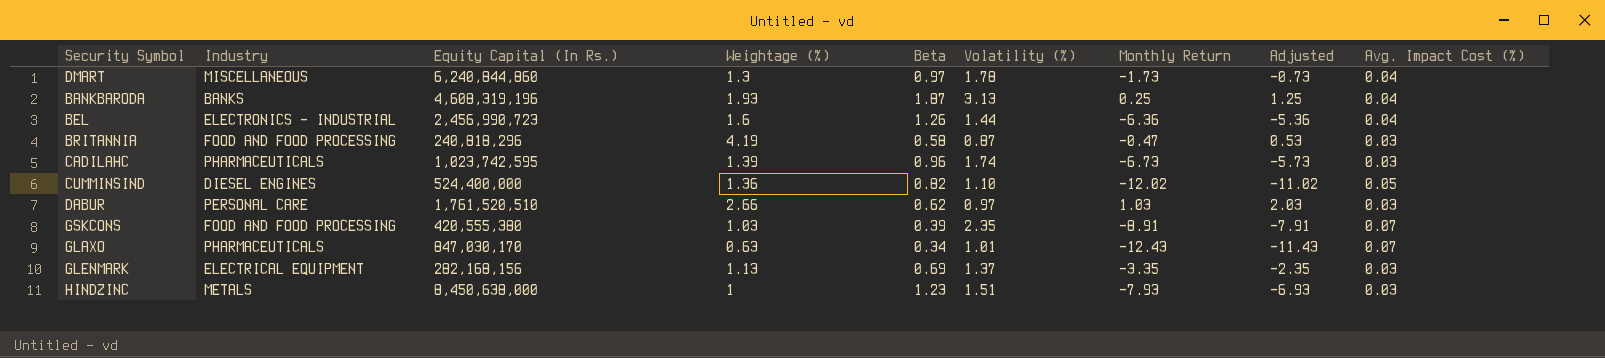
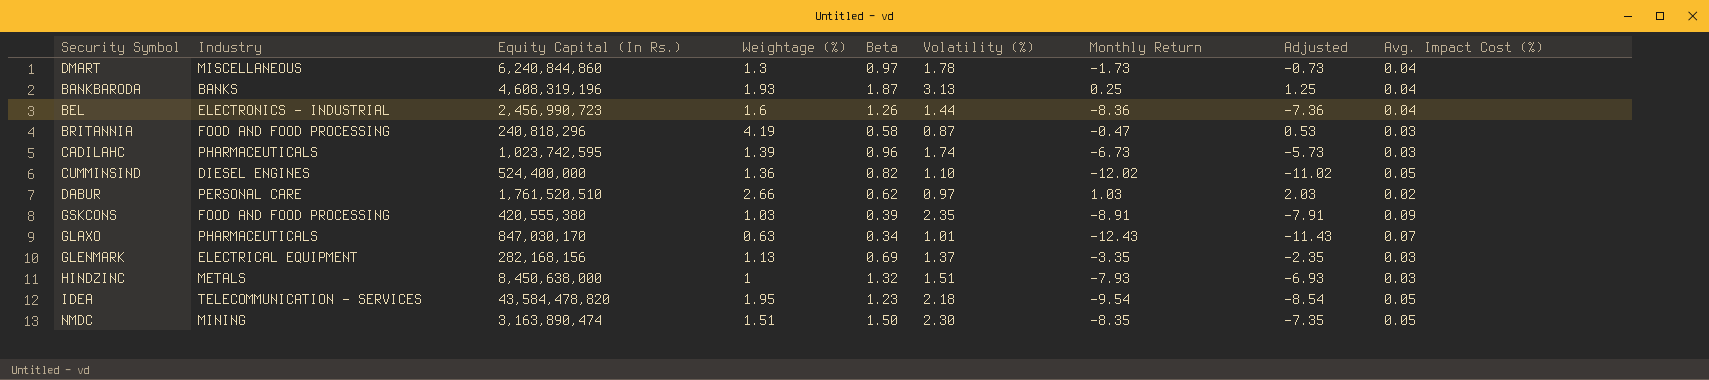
BEL | Monthly Return: -6.36 -> -8.36
BEL | Adjusted: -5.36 -> -7.36
DABUR | Avg. Impact Cost (%): 0.03 -> 0.02
GSKCONS | Avg. Impact Cost (%): 0.07 -> 0.09
HINDZINC | Beta: 1.23 -> 1.32
row IDEA: none -> TELECOMMUNICATION - SERVICES | 43,584,478,820 | 1.95 | 1.23 | 2.18 | -9.54 | -8.54 | 0.05
row NMDC: none -> MINING | 3,163,890,474 | 1.51 | 1.50 | 2.30 | -8.35 | -7.35 | 0.05

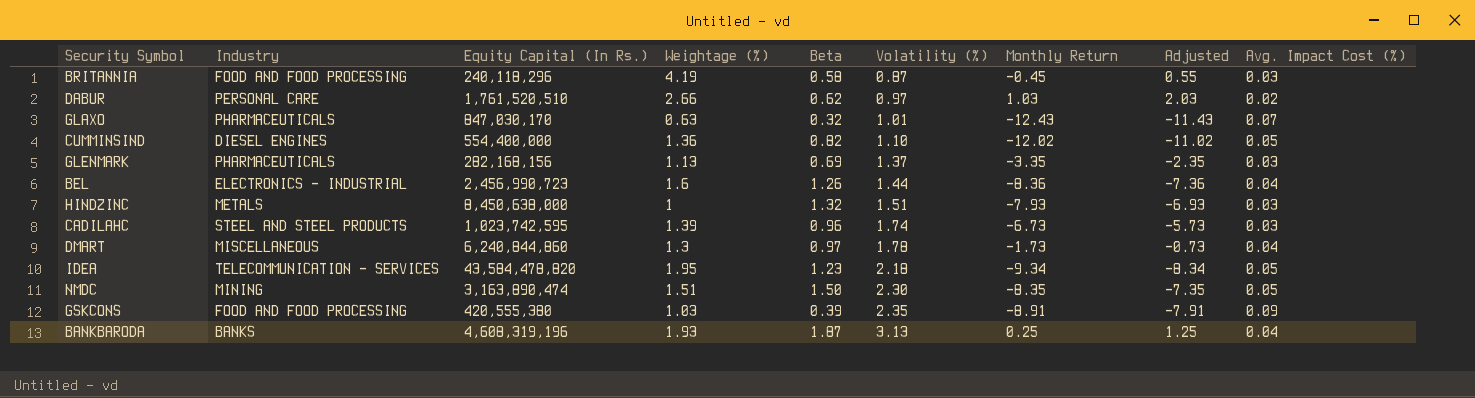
row order: none -> Volatility (%) ascending
BRITANNIA | Equity Capital (In Rs.): 240,818,296 -> 240,118,296
BRITANNIA | Monthly Return: -0.47 -> -0.45
BRITANNIA | Adjusted: 0.53 -> 0.55
GLAXO | Beta: 0.34 -> 0.32
CUMMINSIND | Equity Capital (In Rs.): 524,400,000 -> 554,400,000
GLENMARK | Industry: ELECTRICAL EQUIPMENT -> PHARMACEUTICALS
CADILAHC | Industry: PHARMACEUTICALS -> STEEL AND STEEL PRODUCTS
IDEA | Monthly Return: -9.54 -> -9.34
IDEA | Adjusted: -8.54 -> -8.34

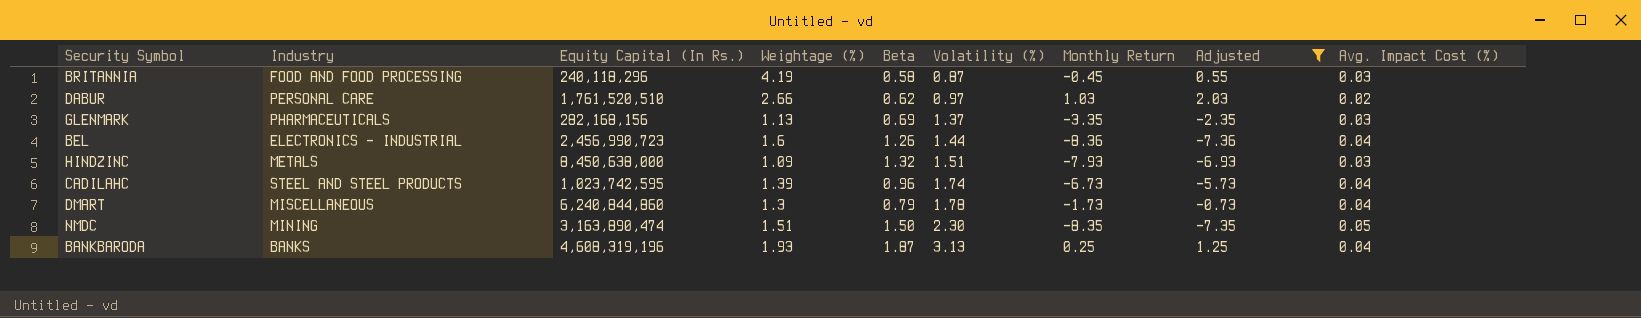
filter: none -> Adjusted >= -7.36
HINDZINC | Weightage (%): 1 -> 1.09
CADILAHC | Avg. Impact Cost (%): 0.03 -> 0.04
DMART | Beta: 0.97 -> 0.79

